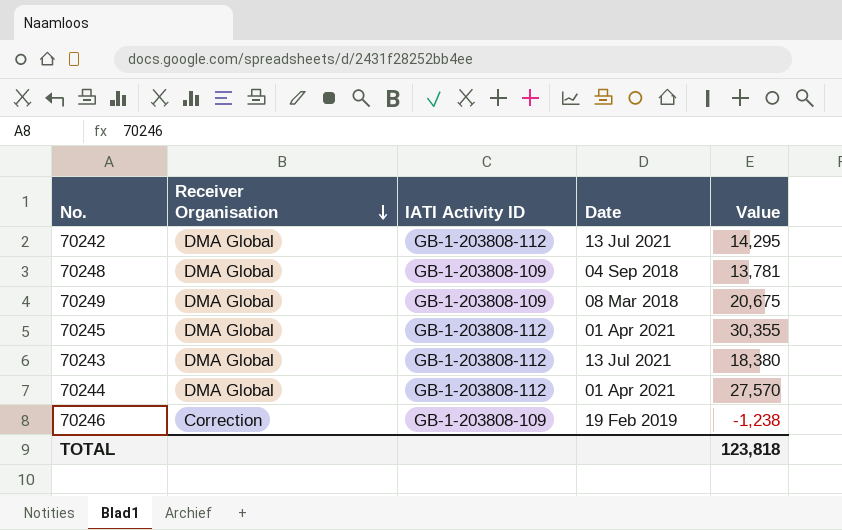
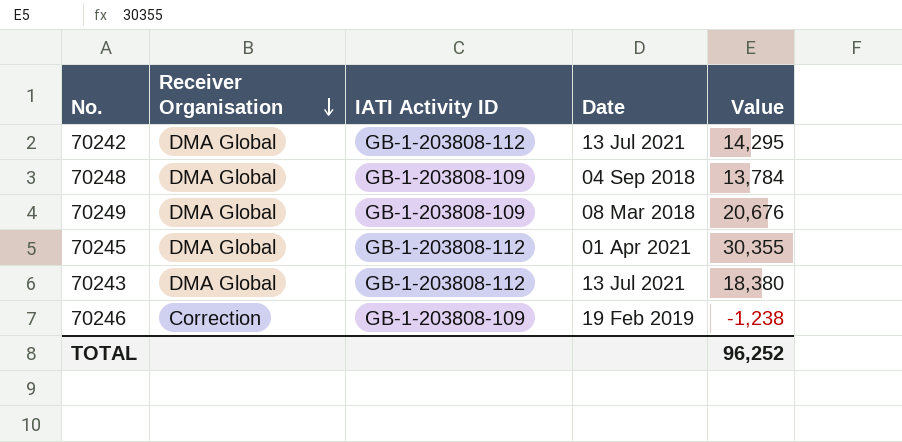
row 70244: DMA Global | GB-1-203808-112 | 01 Apr 2021 | 27,570 -> none
70248 | Value: 13,781 -> 13,784
70249 | Value: 20,675 -> 20,676
TOTAL | Value: 123,818 -> 96,252

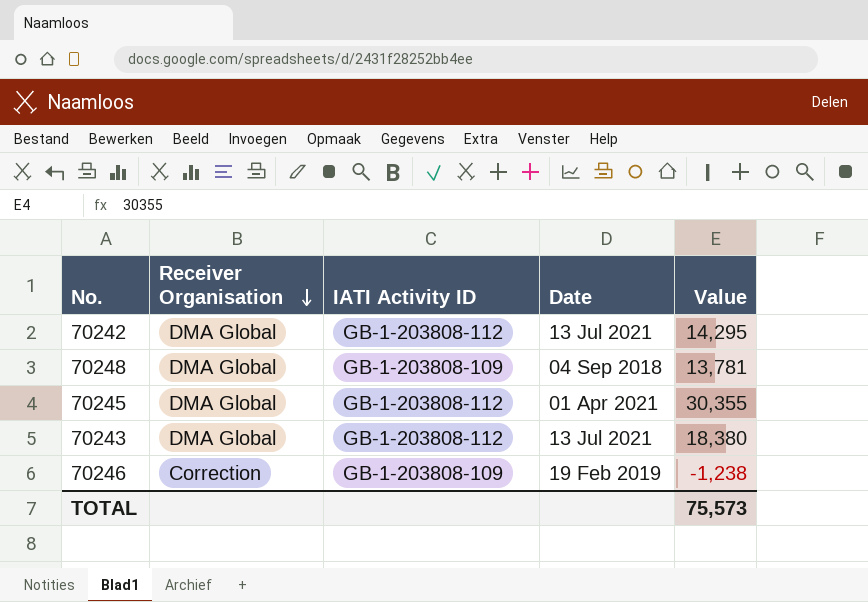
row 70249: DMA Global | GB-1-203808-109 | 08 Mar 2018 | 20,676 -> none
70248 | Value: 13,784 -> 13,781
TOTAL | Value: 96,252 -> 75,573

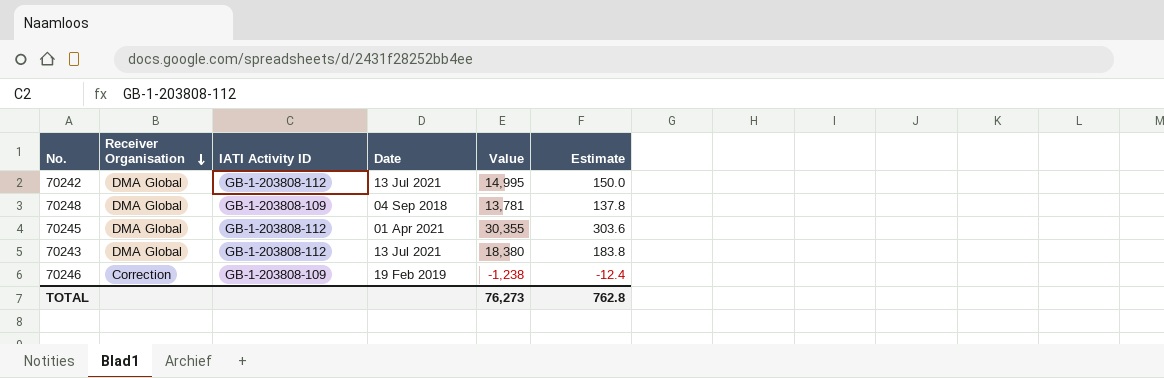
column Estimate | formula: none -> [Value] * 0.01
70242 | Value: 14,295 -> 14,995
TOTAL | Value: 75,573 -> 76,273

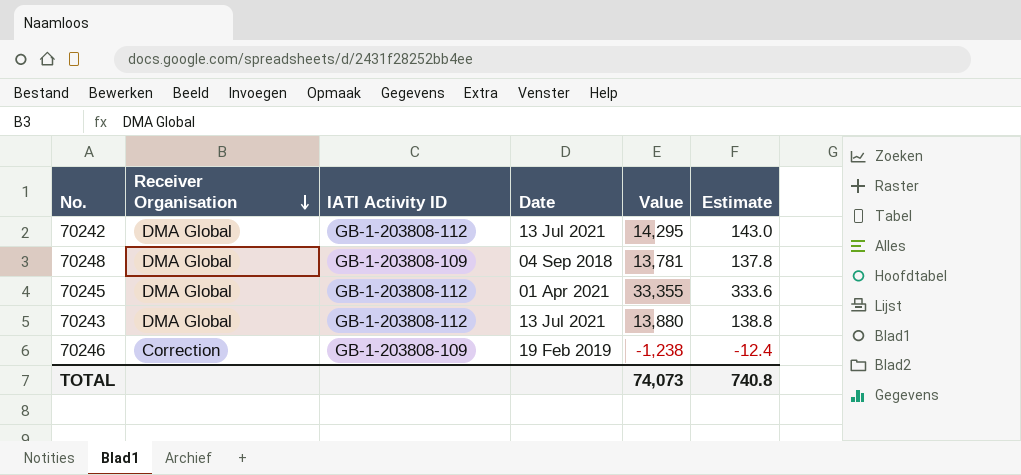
70242 | Value: 14,995 -> 14,295
70242 | Estimate: 150.0 -> 143.0
70245 | Value: 30,355 -> 33,355
70245 | Estimate: 303.6 -> 333.6
70243 | Value: 18,380 -> 13,880
70243 | Estimate: 183.8 -> 138.8
TOTAL | Value: 76,273 -> 74,073
TOTAL | Estimate: 762.8 -> 740.8

